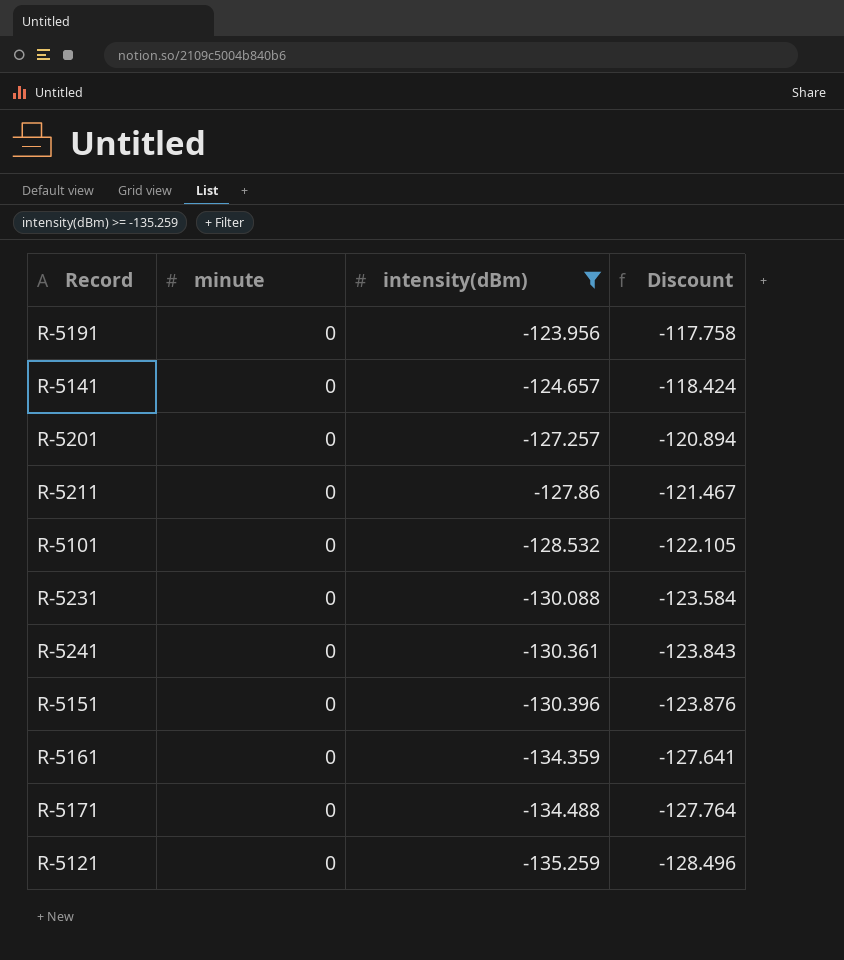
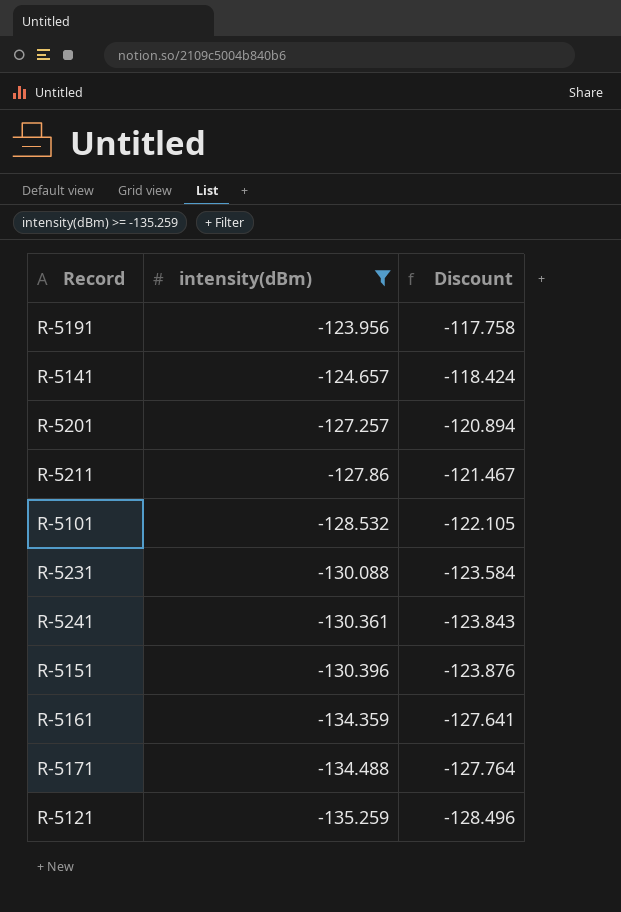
column minute | position: 2 -> none

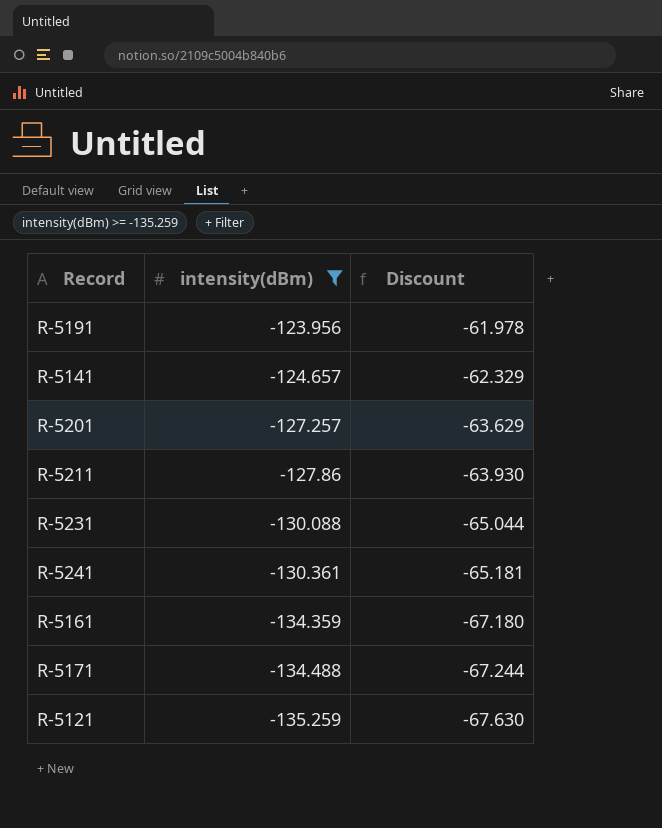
column Discount | formula: [intensity(dBm)] * 0.95 -> [intensity(dBm)] * 0.5
row R-5101: -128.532 | -122.105 -> none
row R-5151: -130.396 | -123.876 -> none

